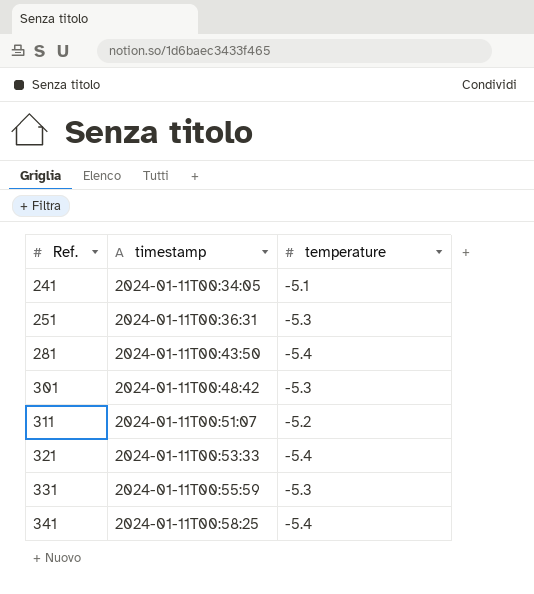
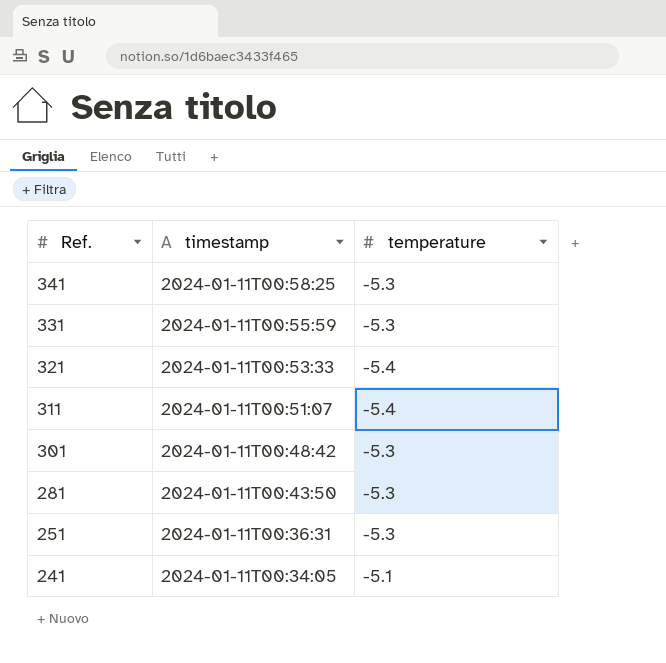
row order: Ref. ascending -> Ref. descending
341 | temperature: -5.4 -> -5.3
311 | temperature: -5.2 -> -5.4
281 | temperature: -5.4 -> -5.3

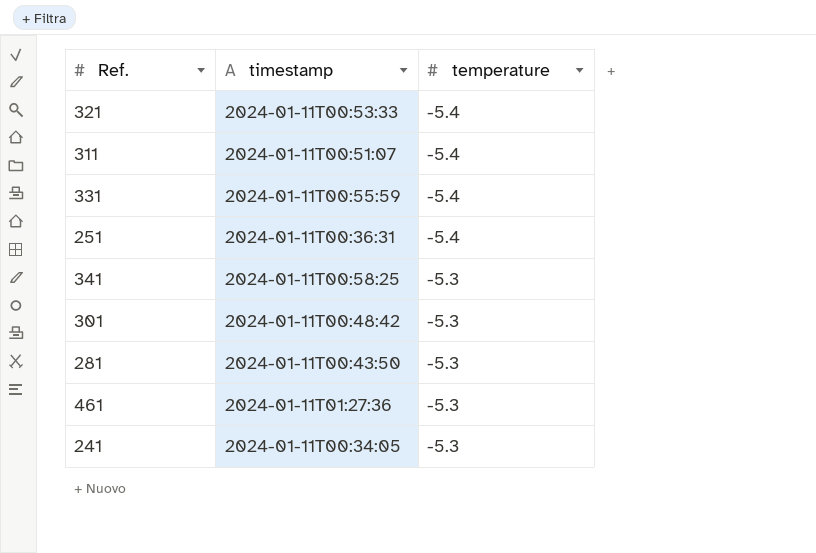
row order: Ref. descending -> temperature ascending
331 | temperature: -5.3 -> -5.4
251 | temperature: -5.3 -> -5.4
row 461: none -> 2024-01-11T01:27:36 | -5.3
241 | temperature: -5.1 -> -5.3

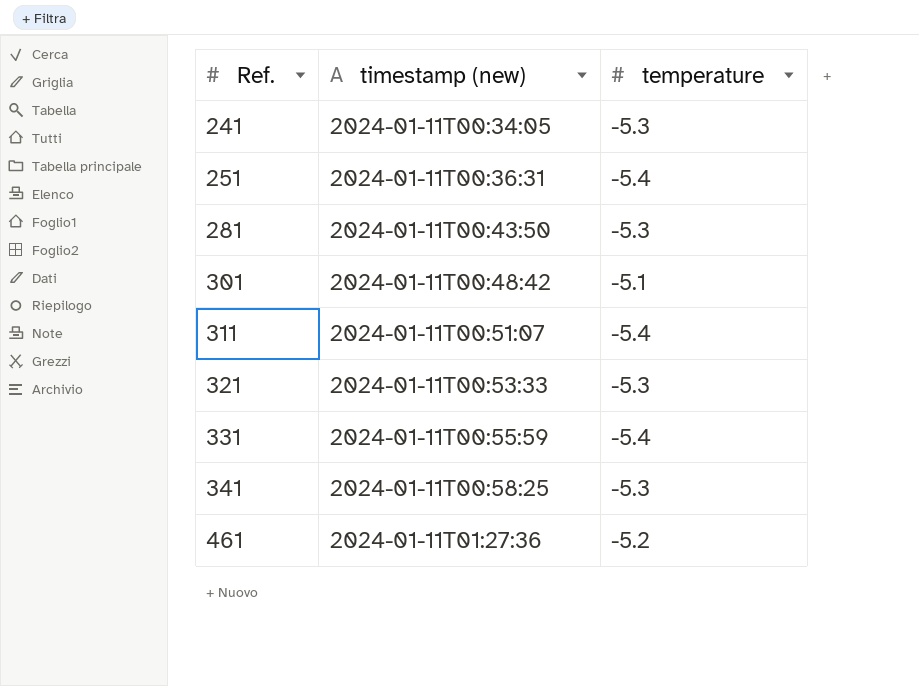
row order: temperature ascending -> Ref. ascending
column name: timestamp -> timestamp (new)
301 | temperature: -5.3 -> -5.1
321 | temperature: -5.4 -> -5.3
461 | temperature: -5.3 -> -5.2

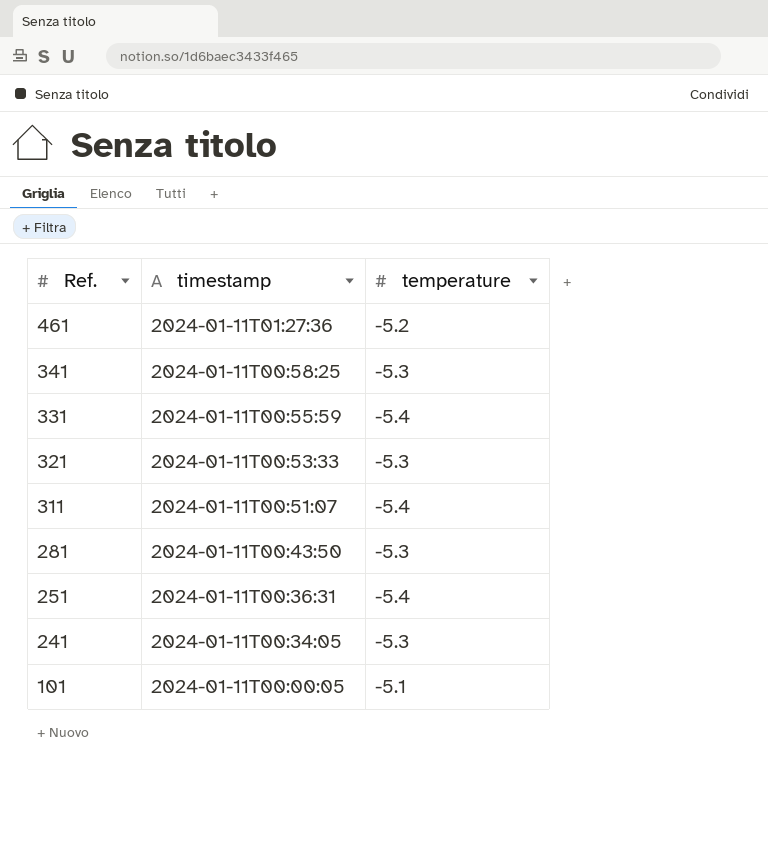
row order: Ref. ascending -> Ref. descending
column name: timestamp (new) -> timestamp
row 301: 2024-01-11T00:48:42 | -5.1 -> none
row 101: none -> 2024-01-11T00:00:05 | -5.1

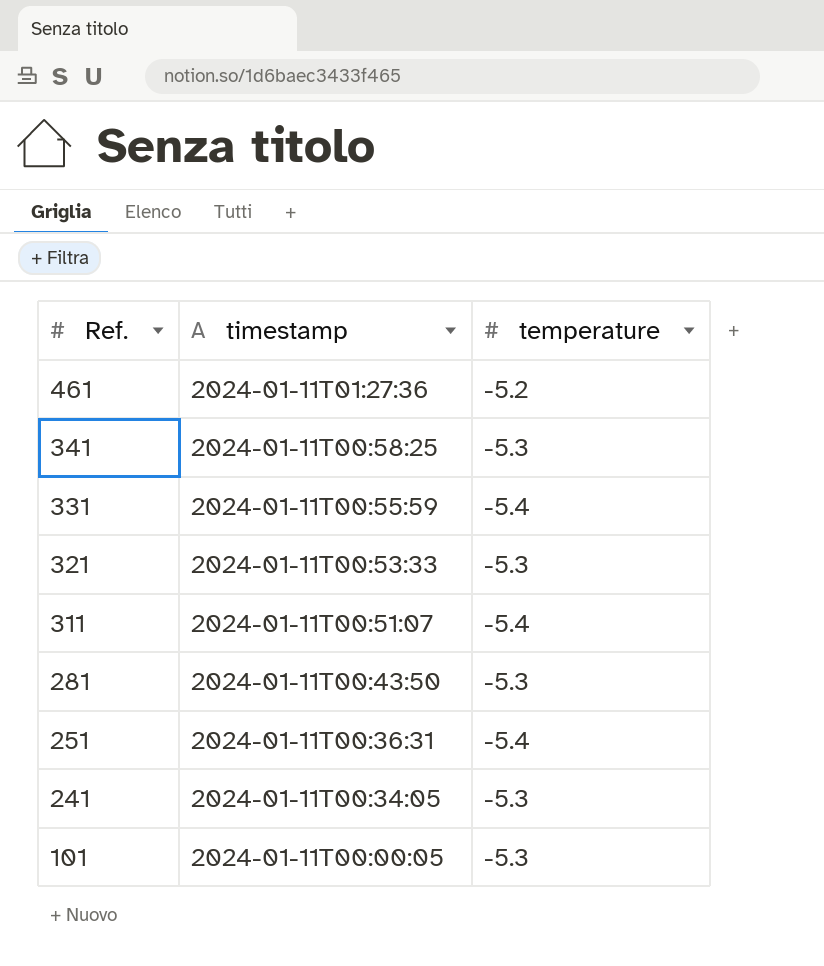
101 | temperature: -5.1 -> -5.3

